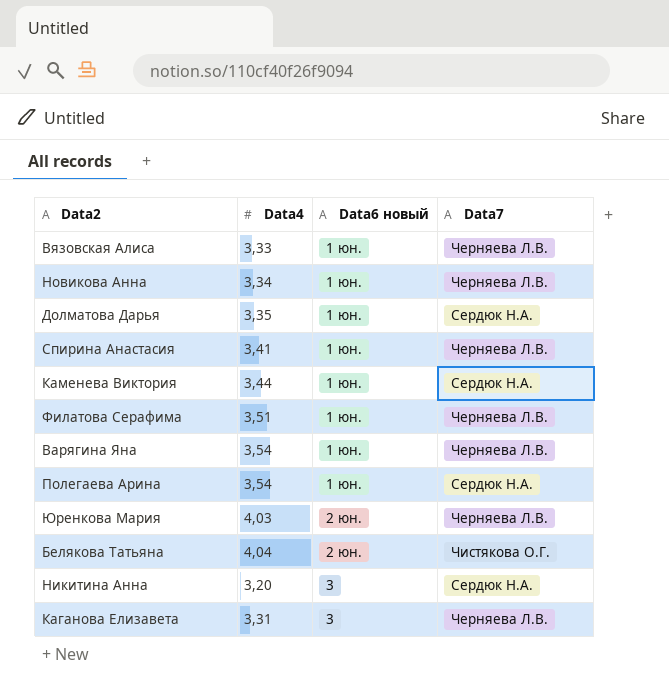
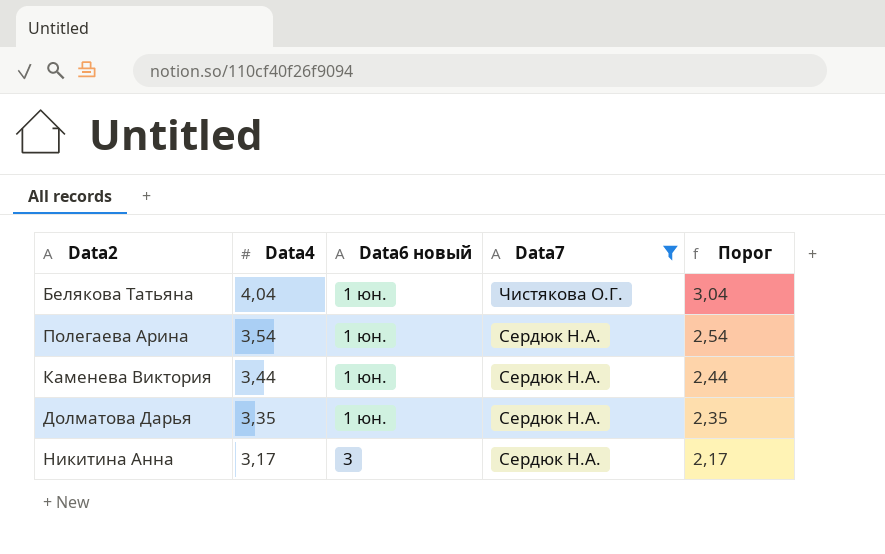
filter: none -> Data7 != Черняева Л.В.
row order: Data6 новый ascending -> Data4 descending
column Порог | formula: none -> [Data4] - 1
Белякова Татьяна | Data6 новый: 2 юн. -> 1 юн.
Никитина Анна | Data4: 3,20 -> 3,17

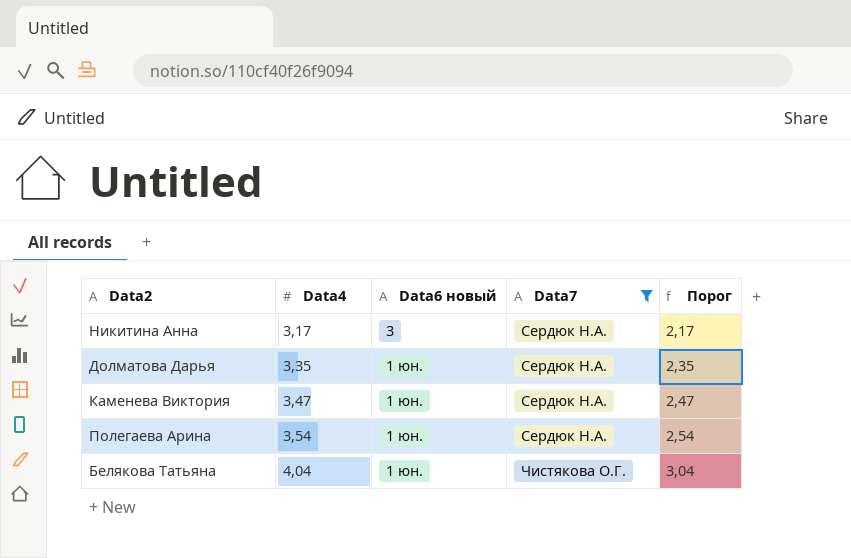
row order: Data4 descending -> Data4 ascending
Каменева Виктория | Data4: 3,44 -> 3,47
Каменева Виктория | Порог: 2,44 -> 2,47

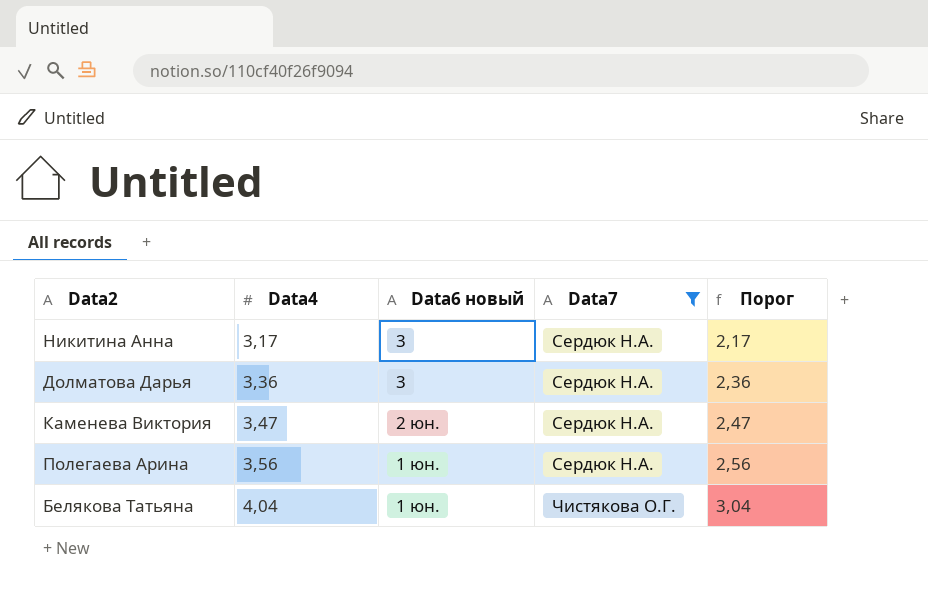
Долматова Дарья | Data4: 3,35 -> 3,36
Долматова Дарья | Data6 новый: 1 юн. -> 3
Долматова Дарья | Порог: 2,35 -> 2,36
Каменева Виктория | Data6 новый: 1 юн. -> 2 юн.
Полегаева Арина | Data4: 3,54 -> 3,56
Полегаева Арина | Порог: 2,54 -> 2,56

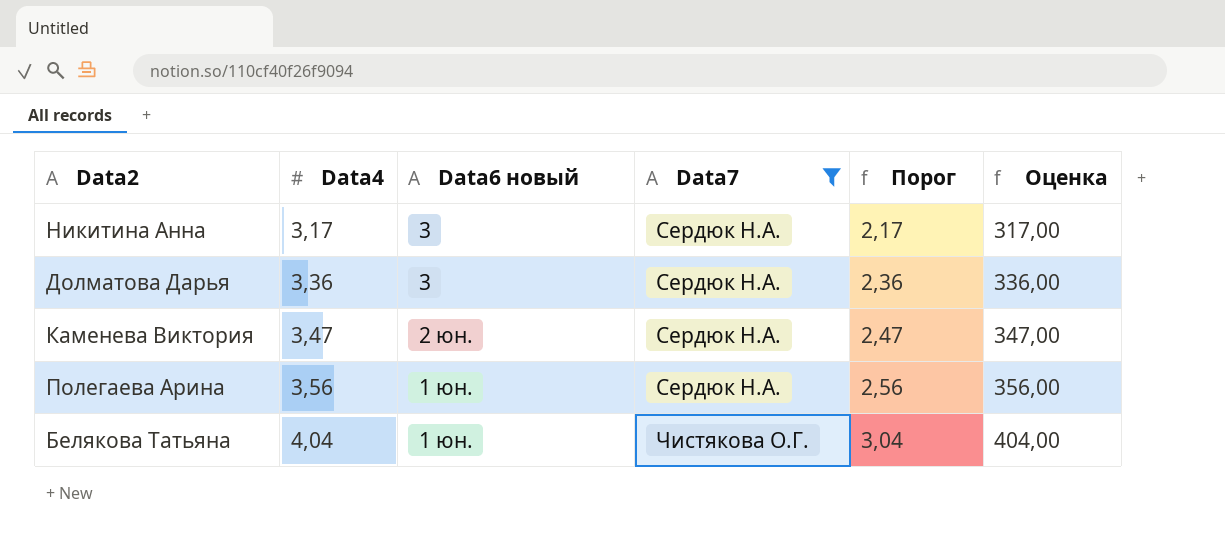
column Оценка | formula: none -> [Data4] * 100

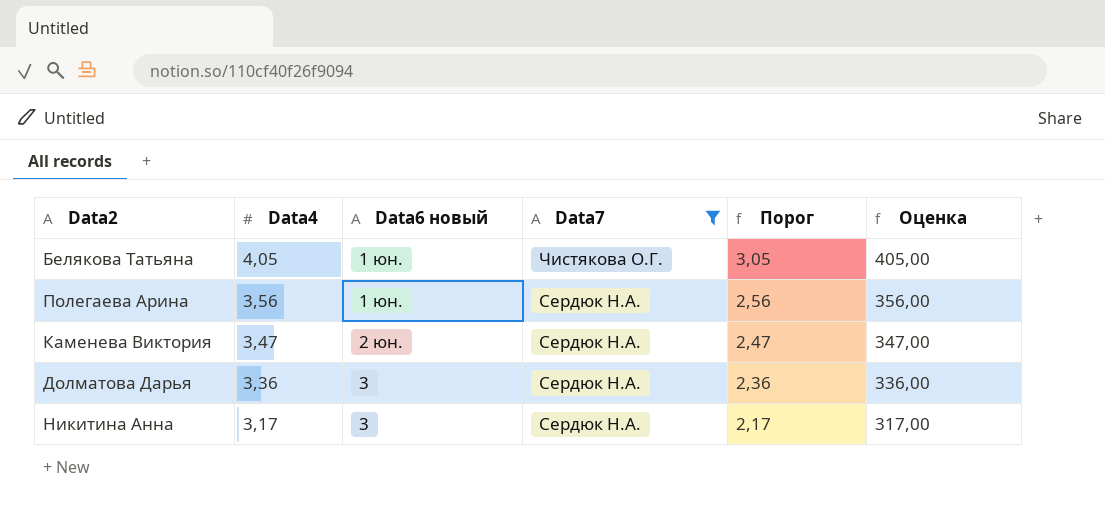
row order: Data4 ascending -> Data4 descending
Белякова Татьяна | Data4: 4,04 -> 4,05
Белякова Татьяна | Порог: 3,04 -> 3,05
Белякова Татьяна | Оценка: 404,00 -> 405,00

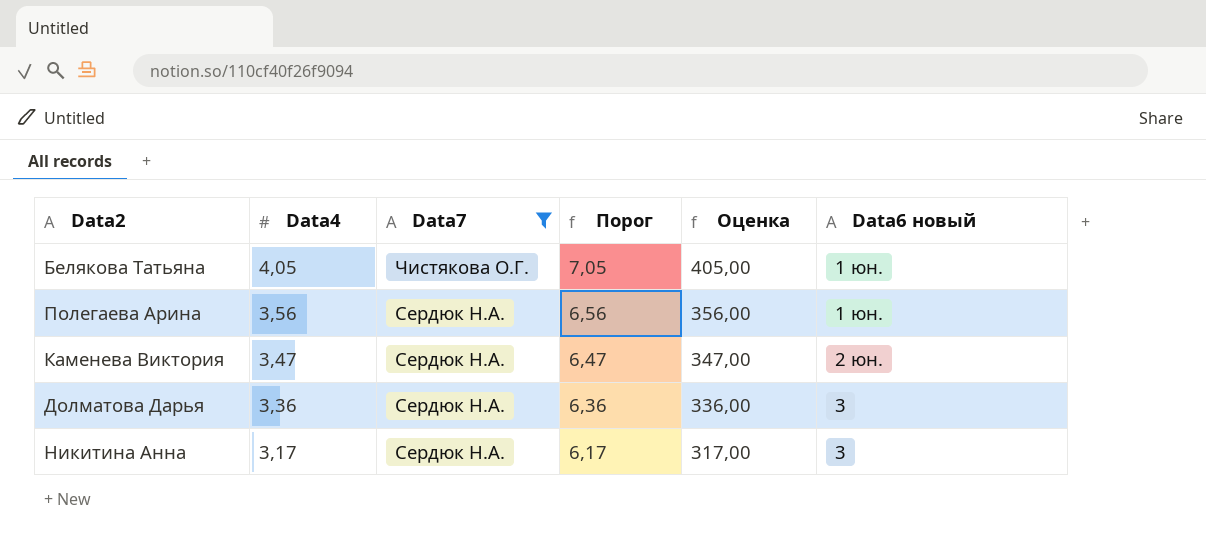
column Порог | formula: [Data4] - 1 -> [Data4] + 3
column Data6 новый | position: 3 -> 6

